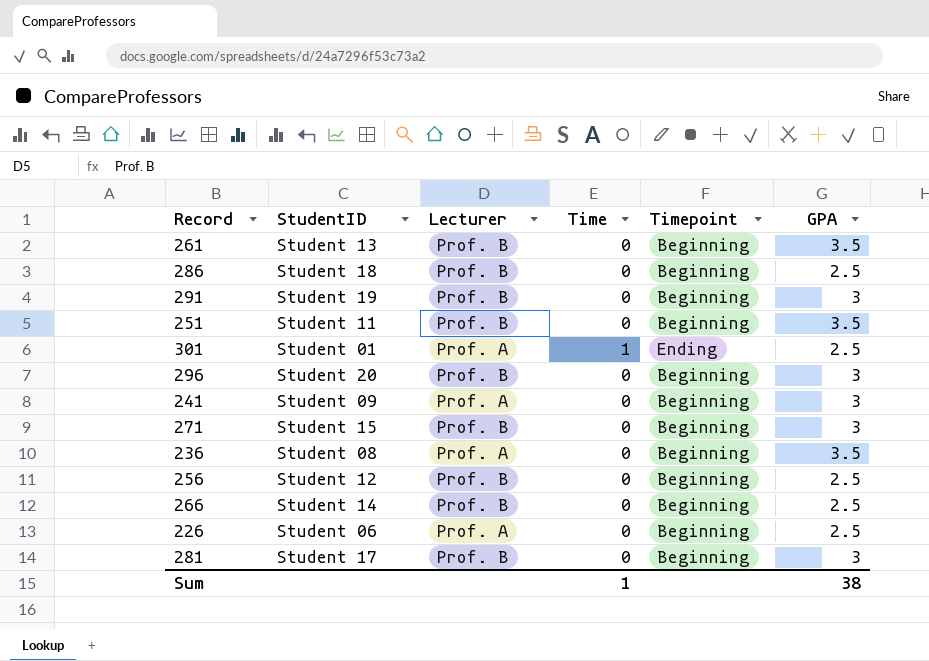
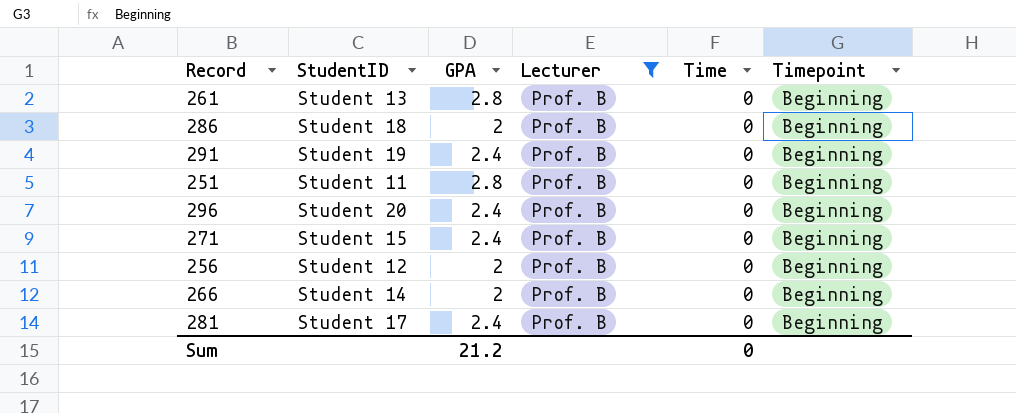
filter: none -> Lecturer = Prof. B
column GPA | position: 6 -> 3
261 | GPA: 3.5 -> 2.8
286 | GPA: 2.5 -> 2
291 | GPA: 3 -> 2.4
251 | GPA: 3.5 -> 2.8
296 | GPA: 3 -> 2.4
271 | GPA: 3 -> 2.4
256 | GPA: 2.5 -> 2
266 | GPA: 2.5 -> 2
281 | GPA: 3 -> 2.4
Sum | GPA: 38 -> 21.2
Sum | Time: 1 -> 0

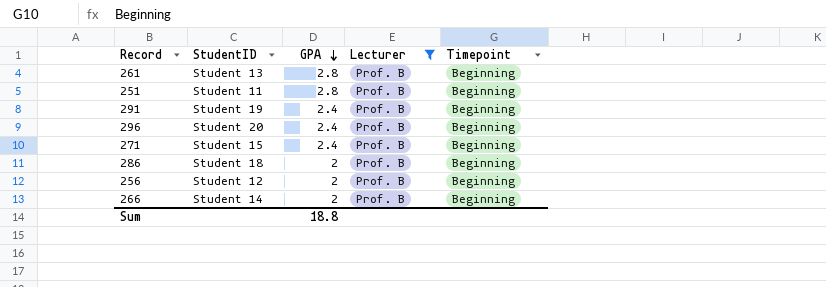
row order: none -> GPA descending
column Time | position: 5 -> none
row 281: Student 17 | 2.4 | Prof. B | 0 | Beginning -> none
Sum | GPA: 21.2 -> 18.8

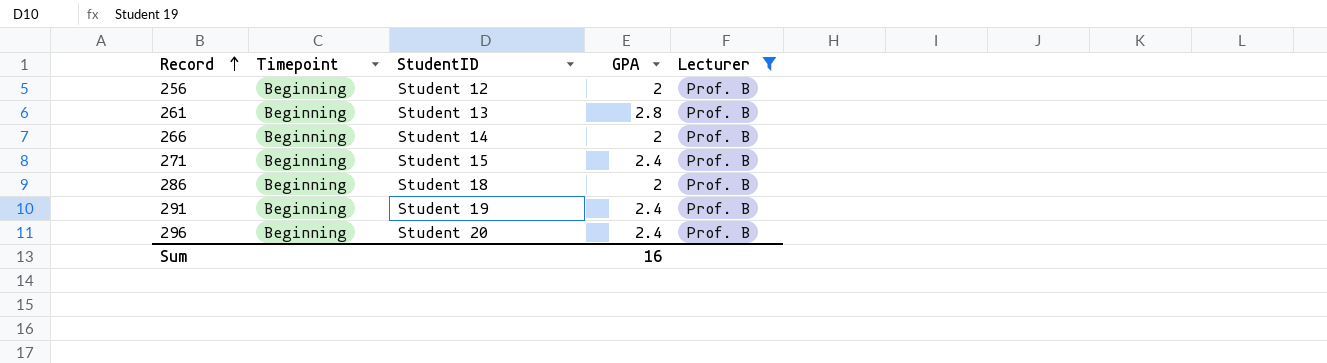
row order: GPA descending -> Record ascending
column Timepoint | position: 5 -> 2
row 251: Student 11 | 2.8 | Prof. B | Beginning -> none
Sum | GPA: 18.8 -> 16

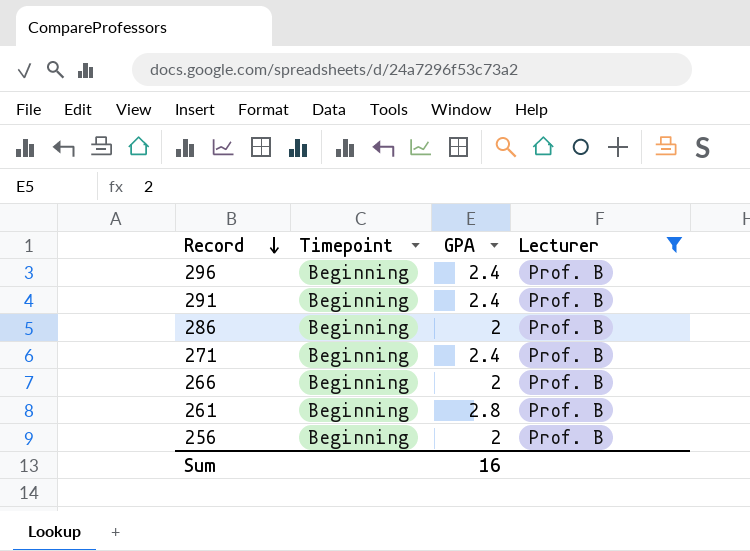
row order: Record ascending -> Record descending
column StudentID | position: 3 -> none

